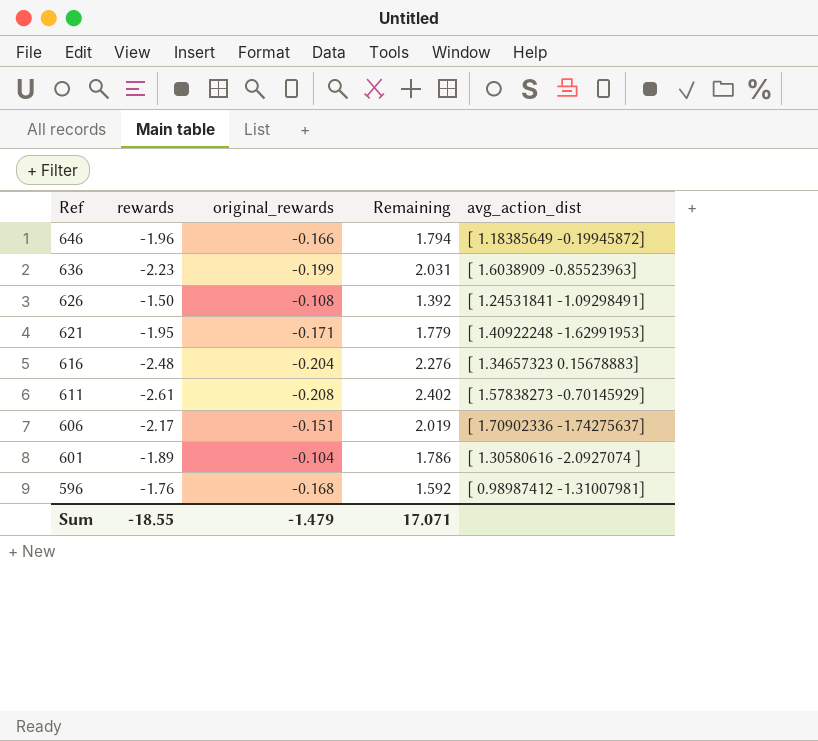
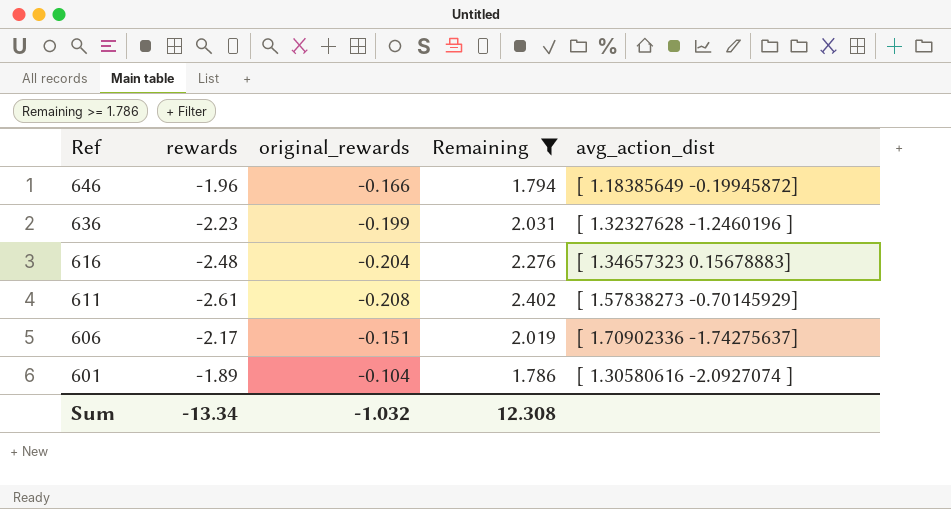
filter: none -> Remaining >= 1.786
636 | avg_action_dist: [ 1.6038909 -0.85523963] -> [ 1.32327628 -1.2460196 ]
Sum | rewards: -18.55 -> -13.34
Sum | original_rewards: -1.479 -> -1.032
Sum | Remaining: 17.071 -> 12.308

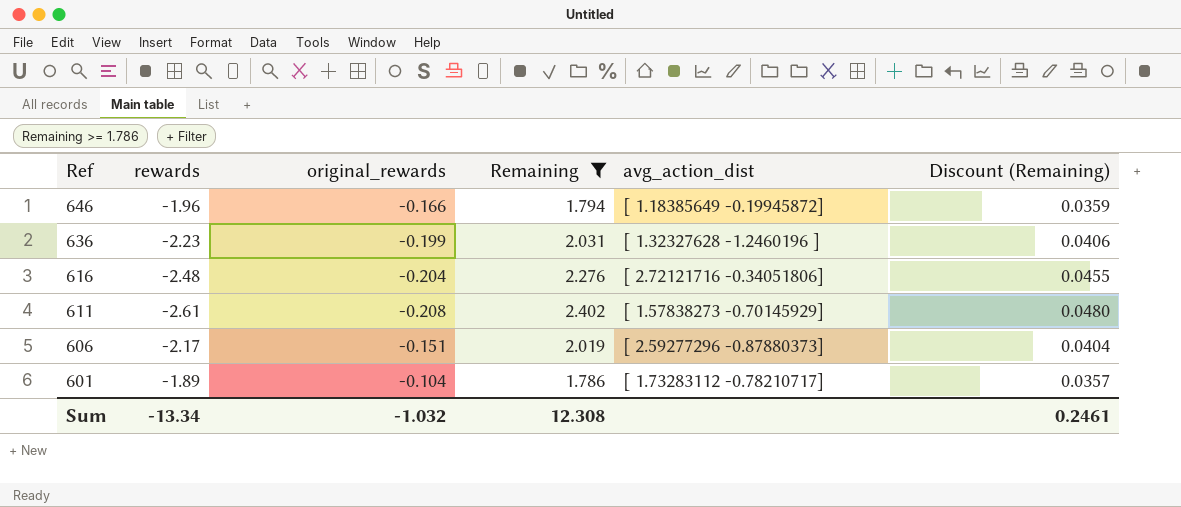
column Discount (Remaining) | formula: none -> [Remaining] * 0.02
616 | avg_action_dist: [ 1.34657323 0.15678883] -> [ 2.72121716 -0.34051806]
606 | avg_action_dist: [ 1.70902336 -1.74275637] -> [ 2.59277296 -0.87880373]
601 | avg_action_dist: [ 1.30580616 -2.0927074 ] -> [ 1.73283112 -0.78210717]

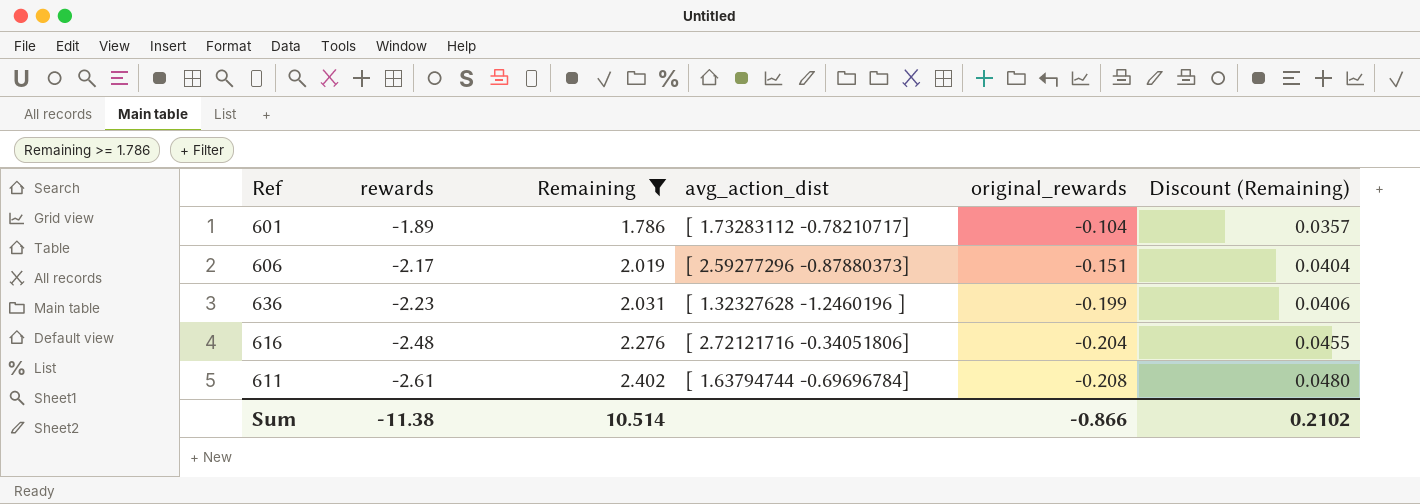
row order: Ref descending -> rewards descending
column original_rewards | position: 3 -> 5
row 646: -1.96 | -0.166 | 1.794 | [ 1.18385649 -0.19945872] | 0.0359 -> none
611 | avg_action_dist: [ 1.57838273 -0.70145929] -> [ 1.63794744 -0.69696784]
Sum | rewards: -13.34 -> -11.38
Sum | Remaining: 12.308 -> 10.514
Sum | original_rewards: -1.032 -> -0.866
Sum | Discount (Remaining): 0.2461 -> 0.2102

